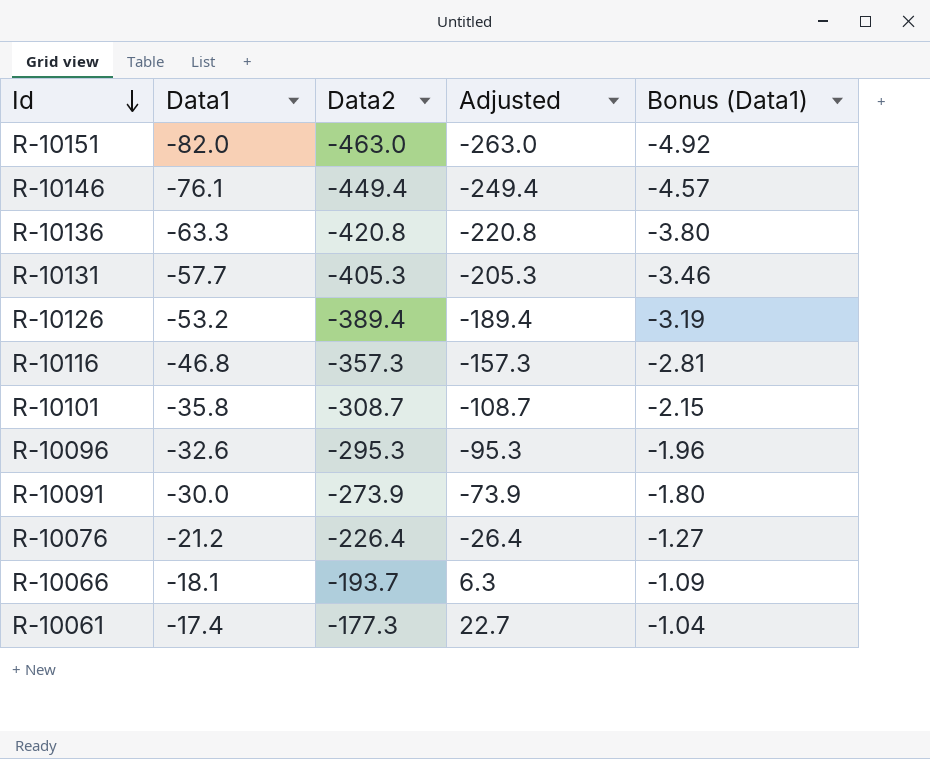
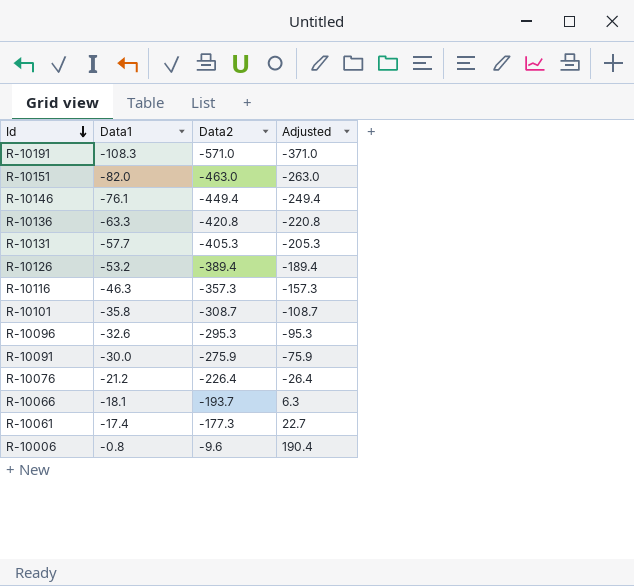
column Bonus (Data1) | formula: [Data1] * 0.06 -> none
row R-10191: none -> -108.3 | -571.0 | -371.0
R-10116 | Data1: -46.8 -> -46.3
R-10091 | Data2: -273.9 -> -275.9
R-10091 | Adjusted: -73.9 -> -75.9
row R-10006: none -> -0.8 | -9.6 | 190.4

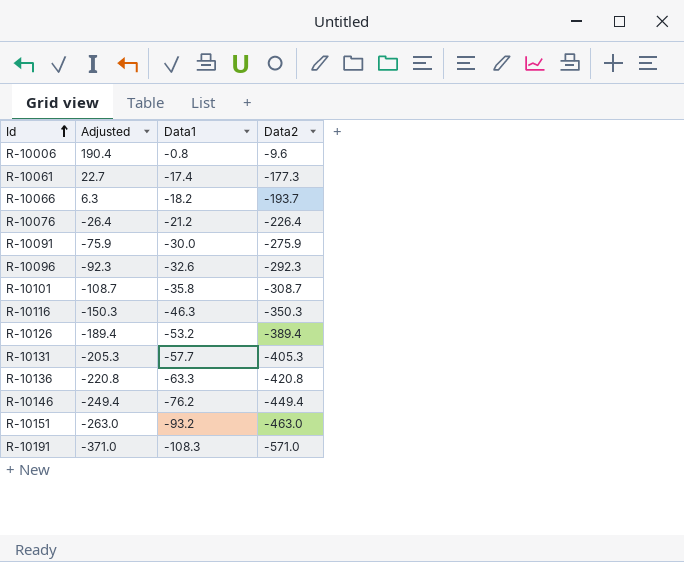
row order: Id descending -> Id ascending
column Adjusted | position: 4 -> 2
R-10066 | Data1: -18.1 -> -18.2
R-10096 | Adjusted: -95.3 -> -92.3
R-10096 | Data2: -295.3 -> -292.3
R-10116 | Adjusted: -157.3 -> -150.3
R-10116 | Data2: -357.3 -> -350.3
R-10146 | Data1: -76.1 -> -76.2
R-10151 | Data1: -82.0 -> -93.2

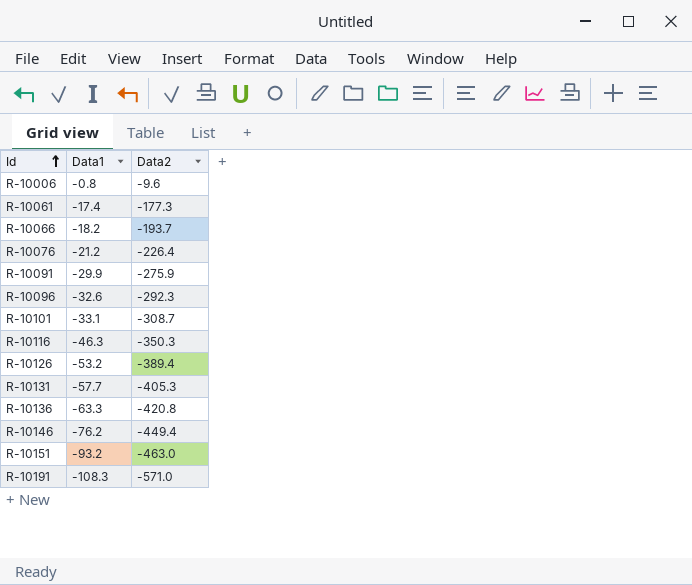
column Adjusted | formula: [Data2] + 200 -> none
R-10091 | Data1: -30.0 -> -29.9
R-10101 | Data1: -35.8 -> -33.1

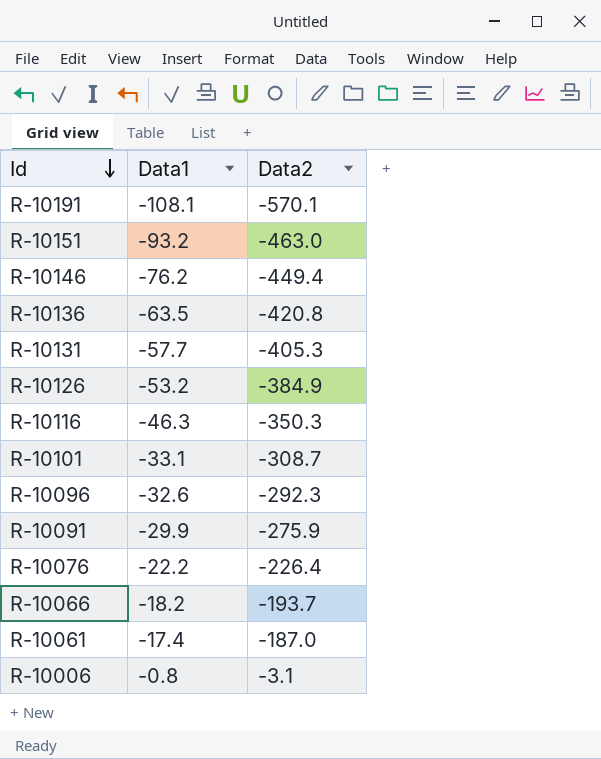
row order: Id ascending -> Id descending
R-10191 | Data1: -108.3 -> -108.1
R-10191 | Data2: -571.0 -> -570.1
R-10136 | Data1: -63.3 -> -63.5
R-10126 | Data2: -389.4 -> -384.9
R-10076 | Data1: -21.2 -> -22.2
R-10061 | Data2: -177.3 -> -187.0
R-10006 | Data2: -9.6 -> -3.1

